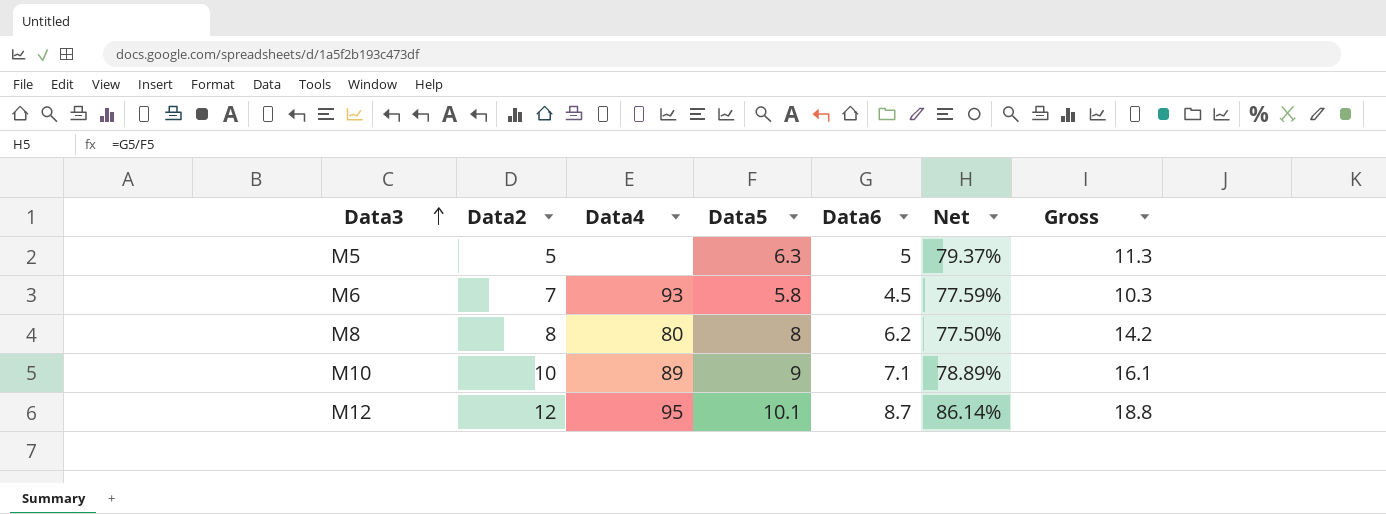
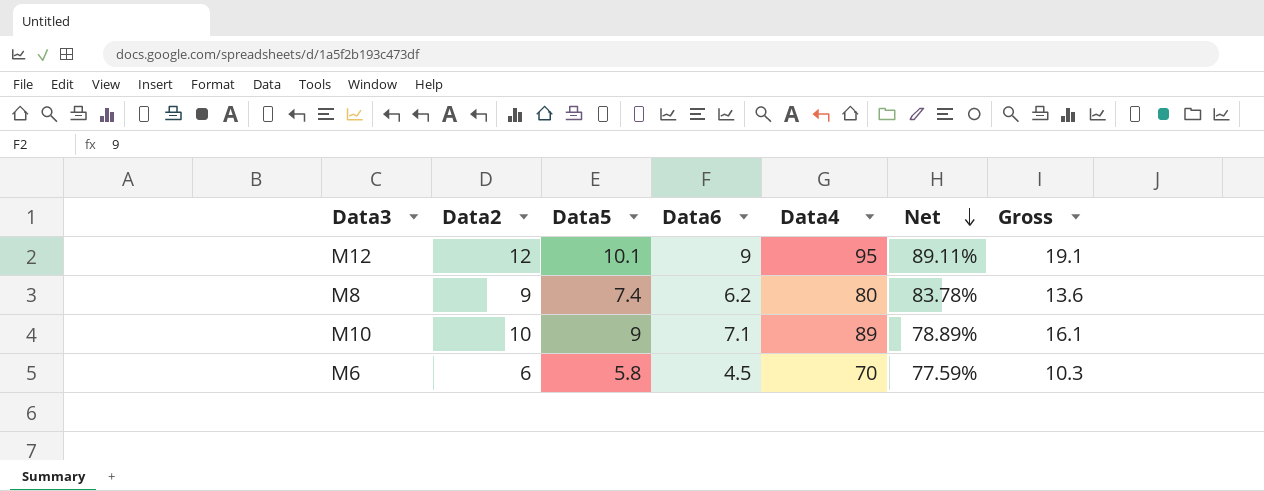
row order: Data3 ascending -> Net descending
column Data4 | position: 3 -> 5
row M5: 5 | none | 6.3 | 5 | 79.37% | 11.3 -> none
M12 | Data6: 8.7 -> 9
M12 | Net: 86.14% -> 89.11%
M12 | Gross: 18.8 -> 19.1
M8 | Data2: 8 -> 9
M8 | Data5: 8 -> 7.4
M8 | Net: 77.50% -> 83.78%
M8 | Gross: 14.2 -> 13.6
M6 | Data2: 7 -> 6
M6 | Data4: 93 -> 70

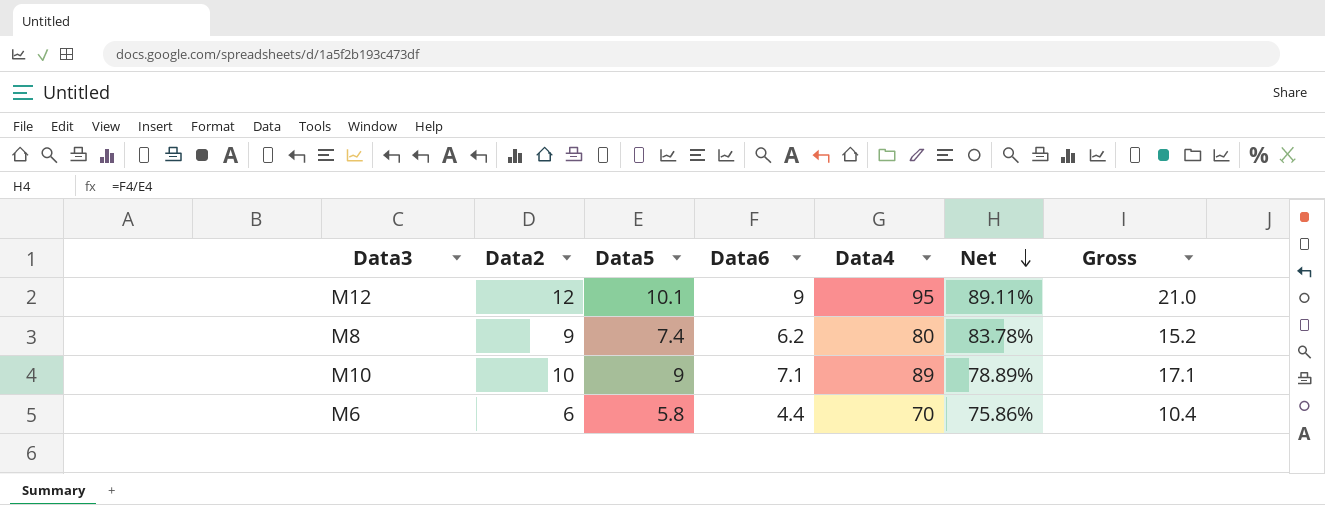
column Gross | formula: [Data5] + [Data6] -> [Data2] + [Data6]
M6 | Data6: 4.5 -> 4.4
M6 | Net: 77.59% -> 75.86%

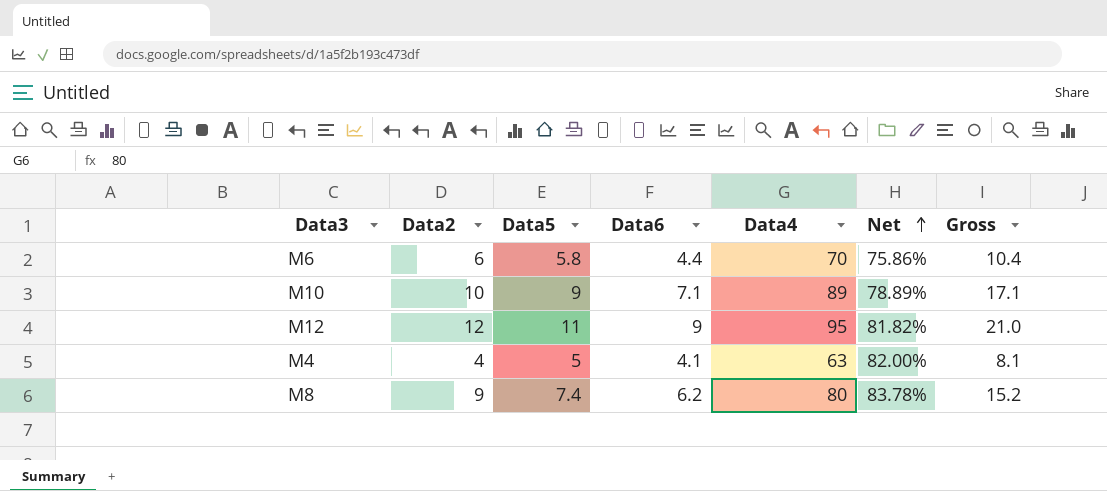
row order: Net descending -> Net ascending
M12 | Data5: 10.1 -> 11
M12 | Net: 89.11% -> 81.82%
row M4: none -> 4 | 5 | 4.1 | 63 | 82.00% | 8.1

